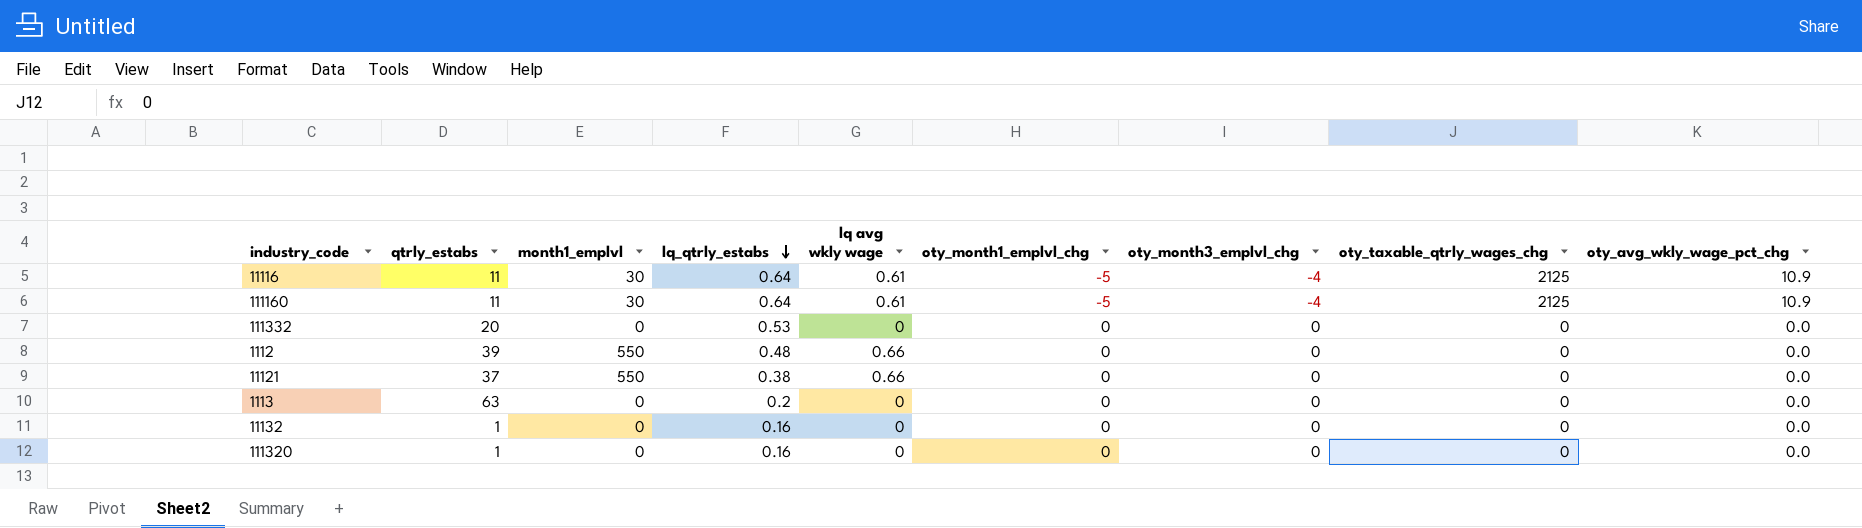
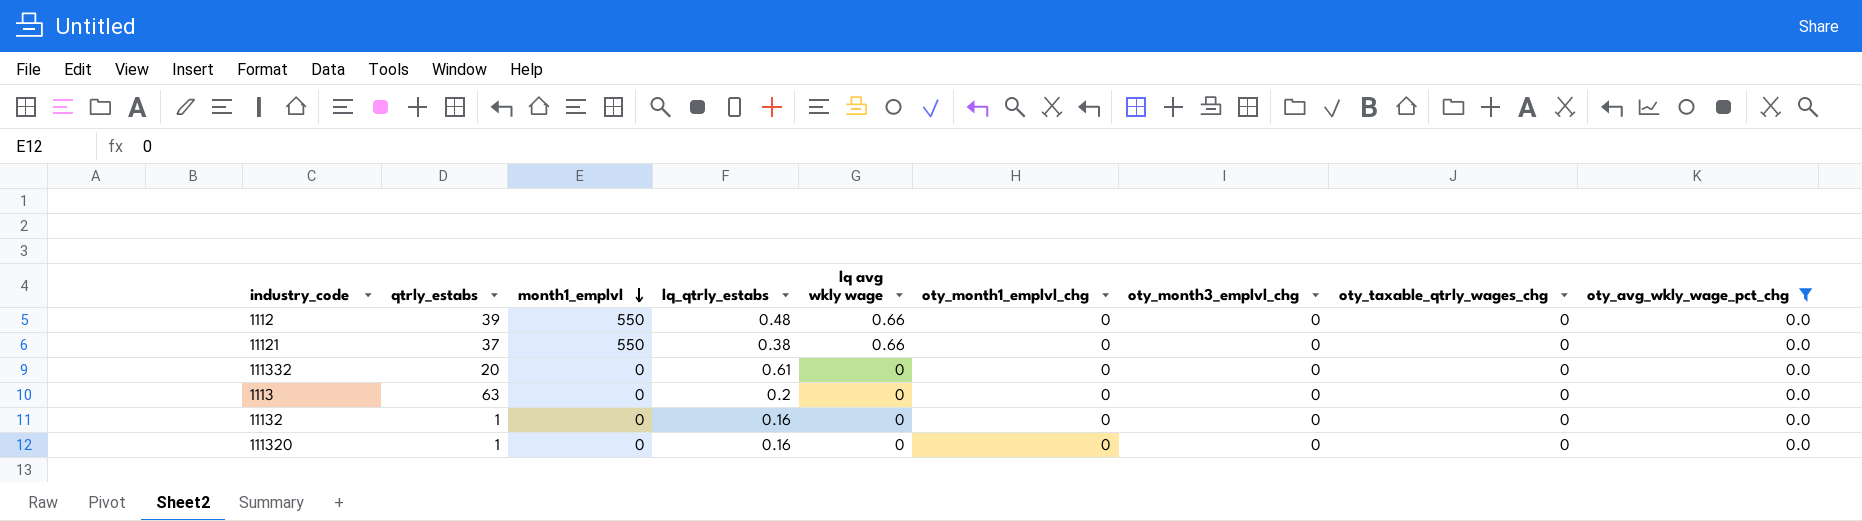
filter: none -> oty_avg_wkly_wage_pct_chg = 0.0
row order: lq_qtrly_estabs descending -> month1_emplvl descending
111332 | lq_qtrly_estabs: 0.53 -> 0.61

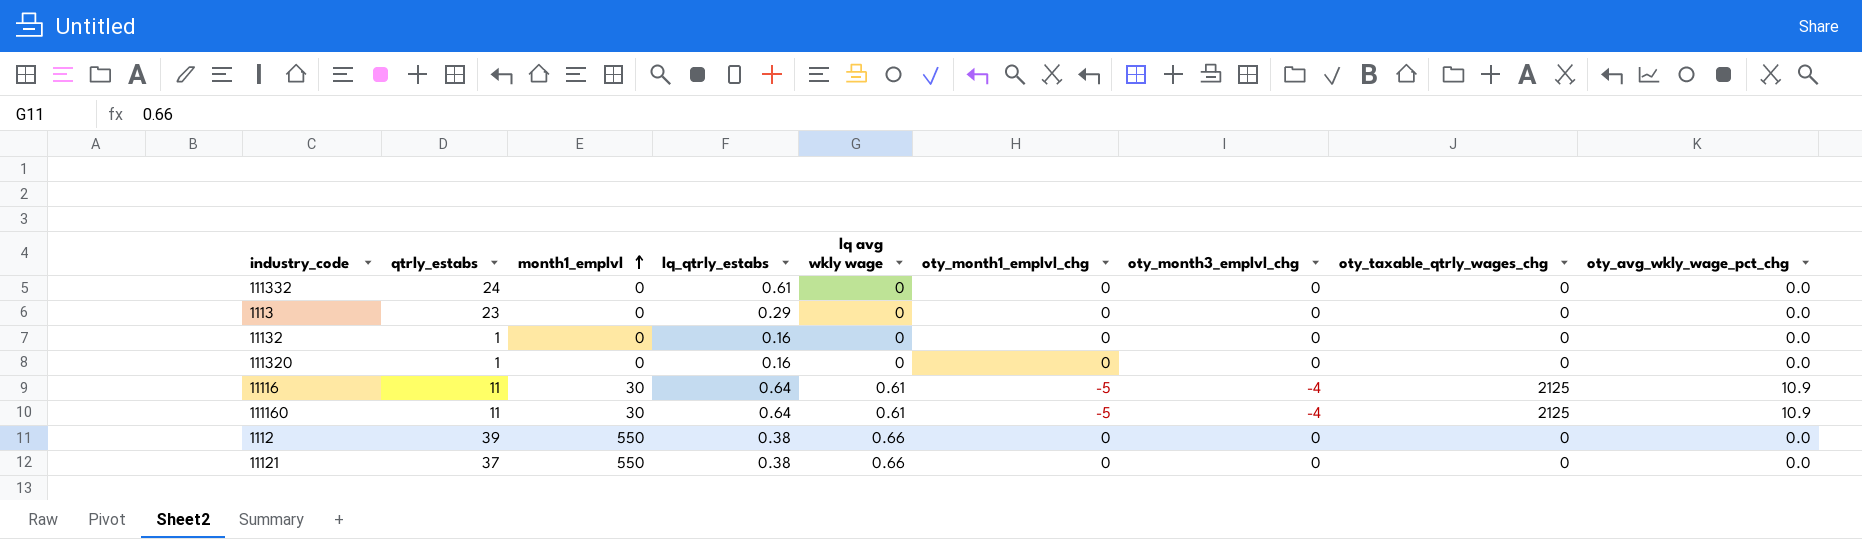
filter: oty_avg_wkly_wage_pct_chg = 0.0 -> none
row order: month1_emplvl descending -> month1_emplvl ascending
111332 | qtrly_estabs: 20 -> 24
1113 | qtrly_estabs: 63 -> 23
1113 | lq_qtrly_estabs: 0.2 -> 0.29
1112 | lq_qtrly_estabs: 0.48 -> 0.38

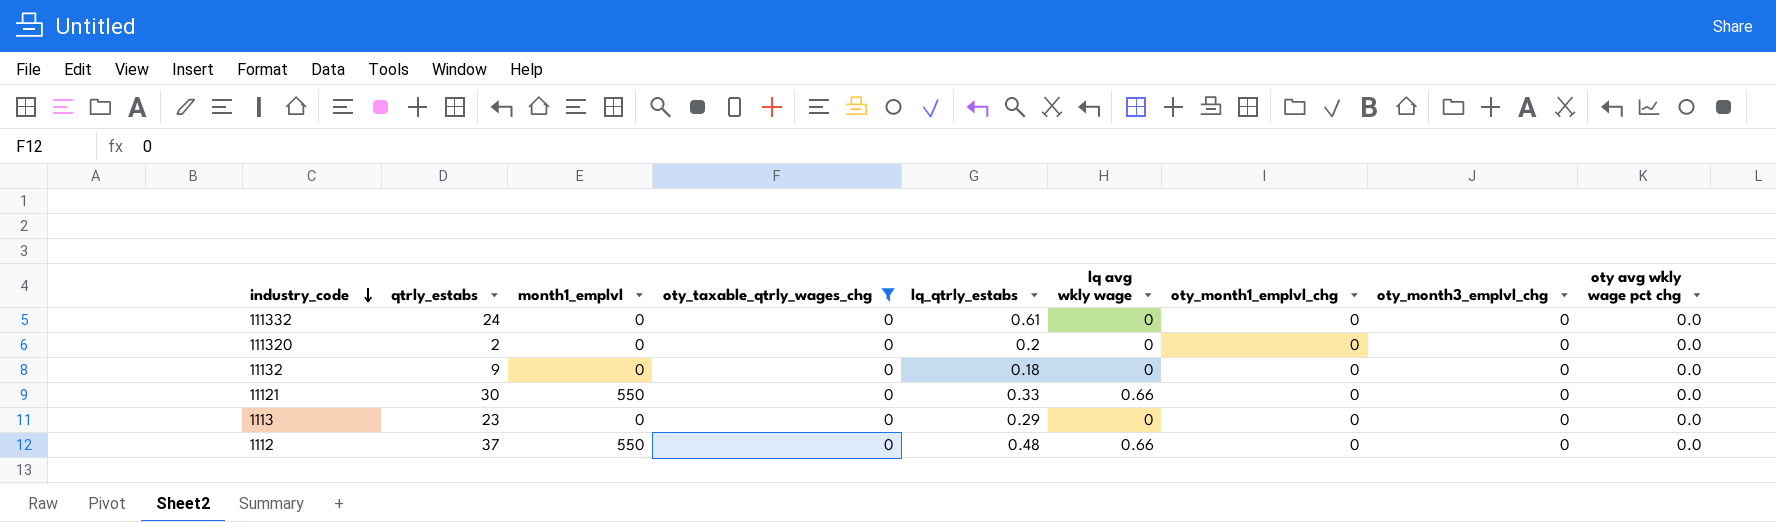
filter: none -> oty_taxable_qtrly_wages_chg = 0
row order: month1_emplvl ascending -> industry_code descending
column oty_taxable_qtrly_wages_chg | position: 8 -> 4
column name: oty_avg_wkly_wage_pct_chg -> oty avg wkly wage pct chg
111320 | qtrly_estabs: 1 -> 2
111320 | lq_qtrly_estabs: 0.16 -> 0.2
11132 | qtrly_estabs: 1 -> 9
11132 | lq_qtrly_estabs: 0.16 -> 0.18
11121 | qtrly_estabs: 37 -> 30
11121 | lq_qtrly_estabs: 0.38 -> 0.33
1112 | qtrly_estabs: 39 -> 37
1112 | lq_qtrly_estabs: 0.38 -> 0.48

